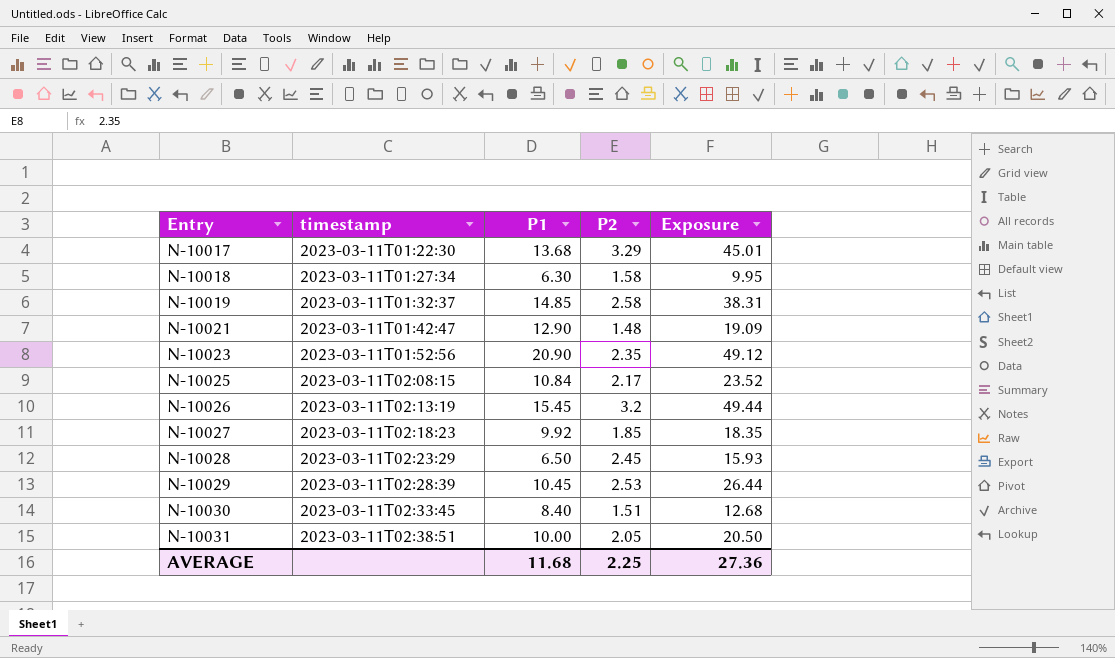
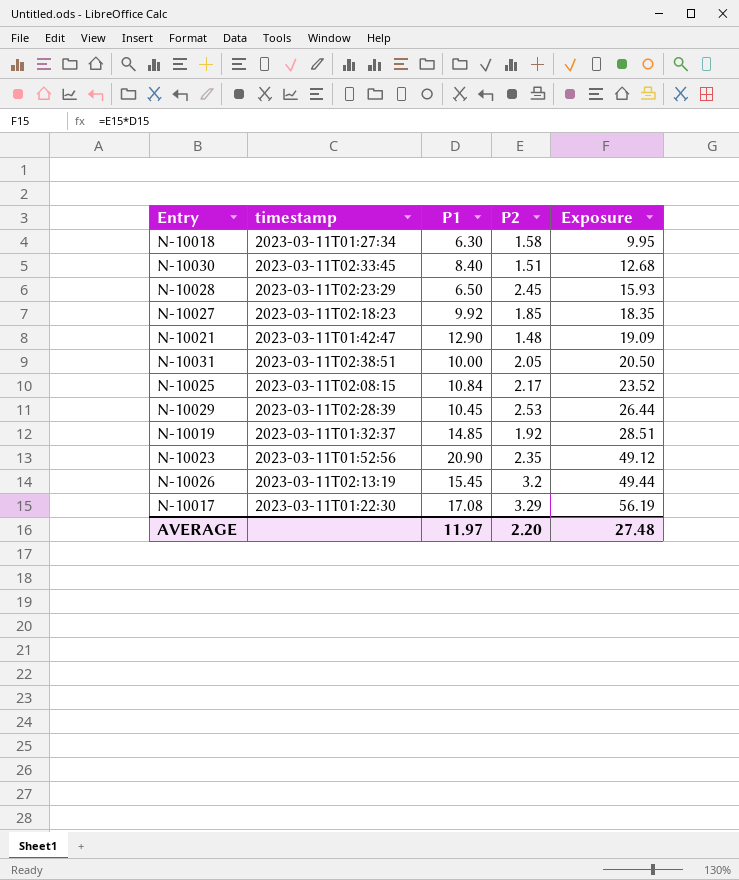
row order: Entry ascending -> Exposure ascending
N-10019 | P2: 2.58 -> 1.92
N-10019 | Exposure: 38.31 -> 28.51
N-10017 | P1: 13.68 -> 17.08
N-10017 | Exposure: 45.01 -> 56.19
AVERAGE | P1: 11.68 -> 11.97
AVERAGE | P2: 2.25 -> 2.20
AVERAGE | Exposure: 27.36 -> 27.48

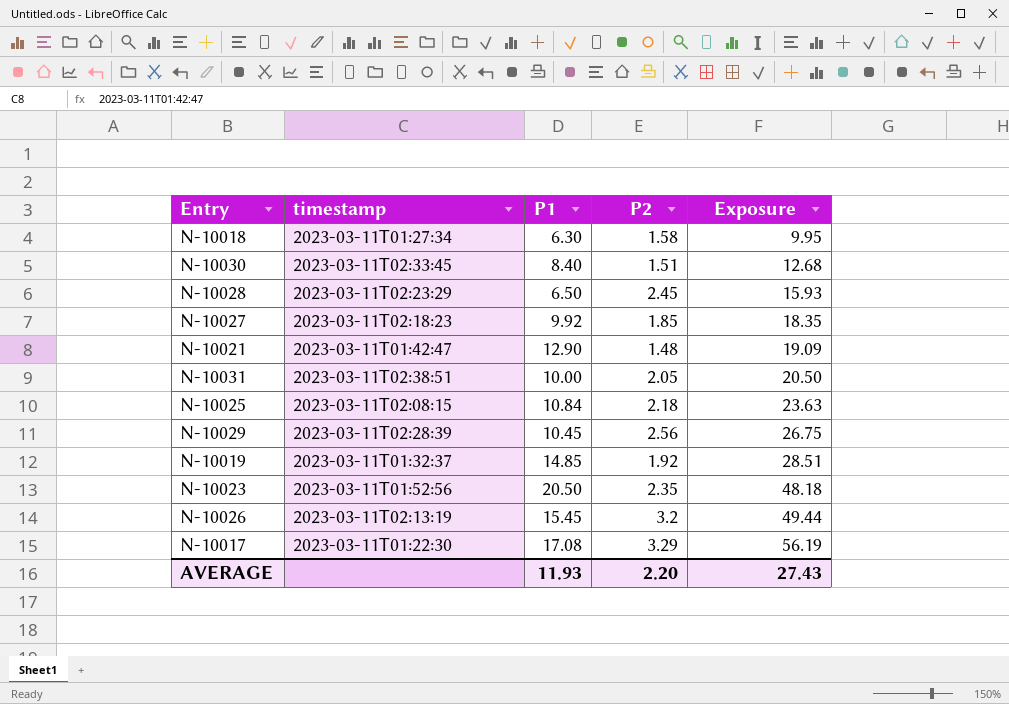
N-10025 | P2: 2.17 -> 2.18
N-10025 | Exposure: 23.52 -> 23.63
N-10029 | P2: 2.53 -> 2.56
N-10029 | Exposure: 26.44 -> 26.75
N-10023 | P1: 20.90 -> 20.50
N-10023 | Exposure: 49.12 -> 48.18
AVERAGE | P1: 11.97 -> 11.93
AVERAGE | Exposure: 27.48 -> 27.43

